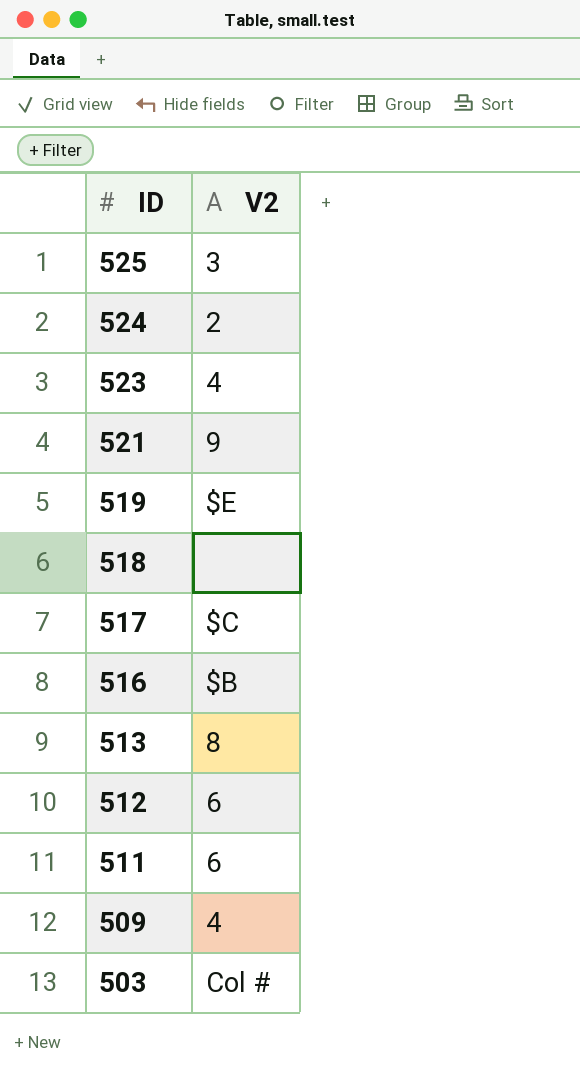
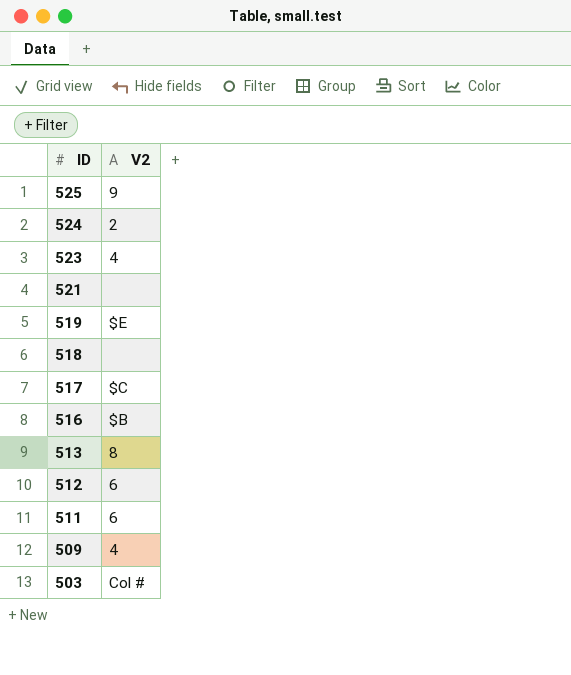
525 | V2: 3 -> 9
521 | V2: 9 -> none

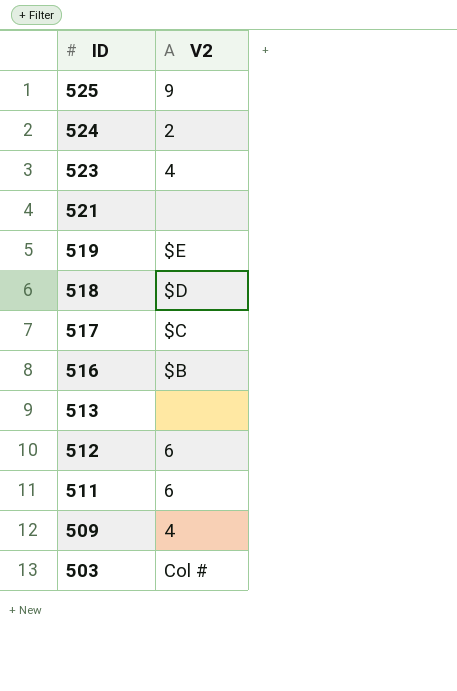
518 | V2: none -> $D
513 | V2: 8 -> none

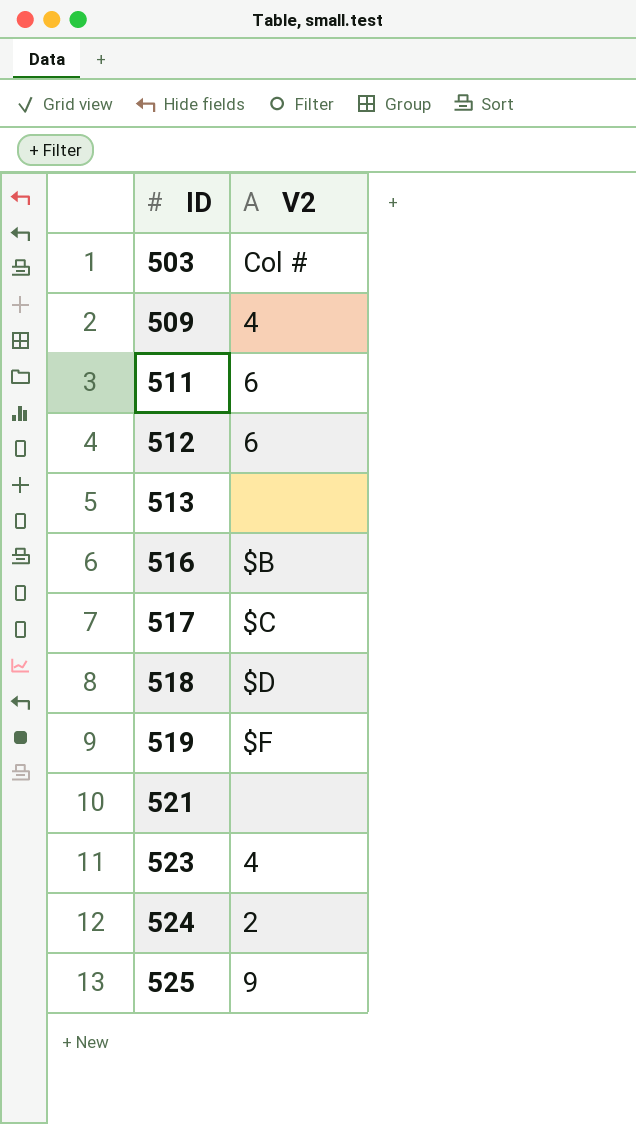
row order: ID descending -> ID ascending
519 | V2: $E -> $F

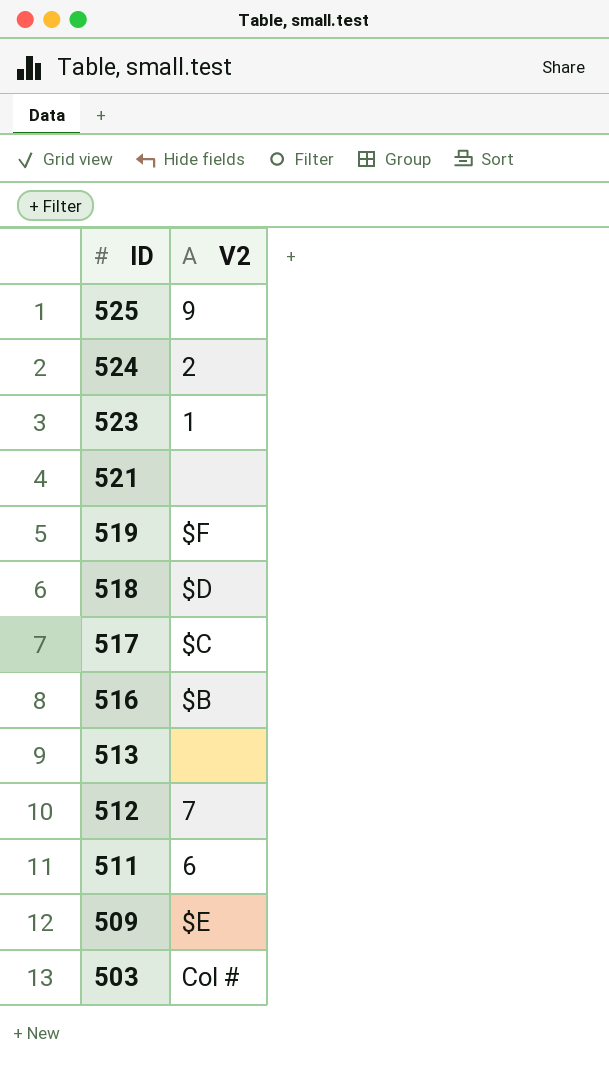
row order: ID ascending -> ID descending
523 | V2: 4 -> 1
512 | V2: 6 -> 7
509 | V2: 4 -> $E

